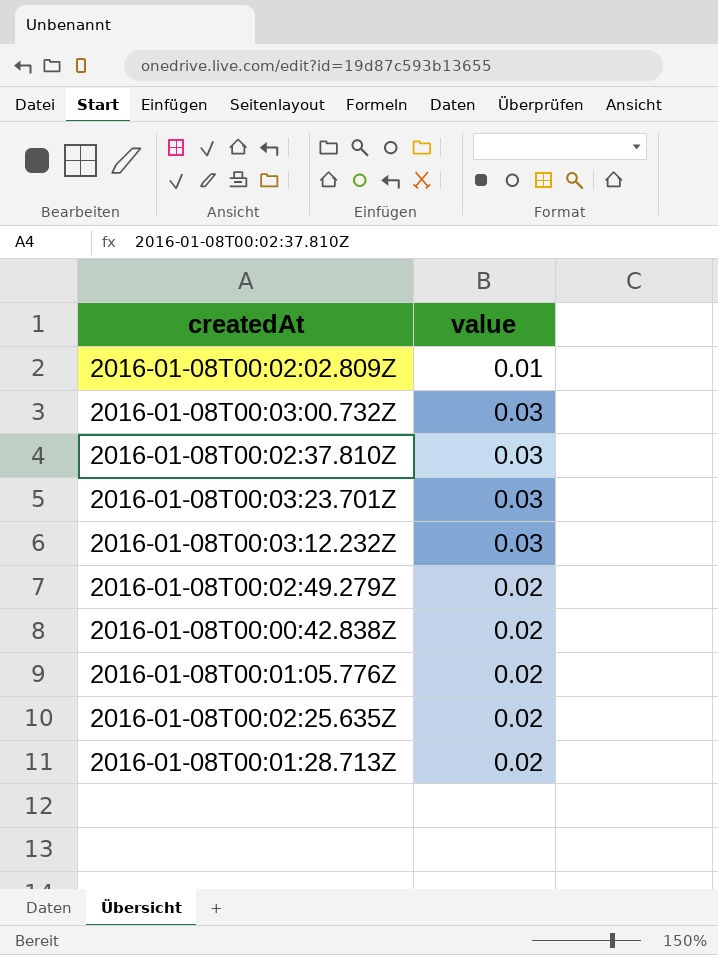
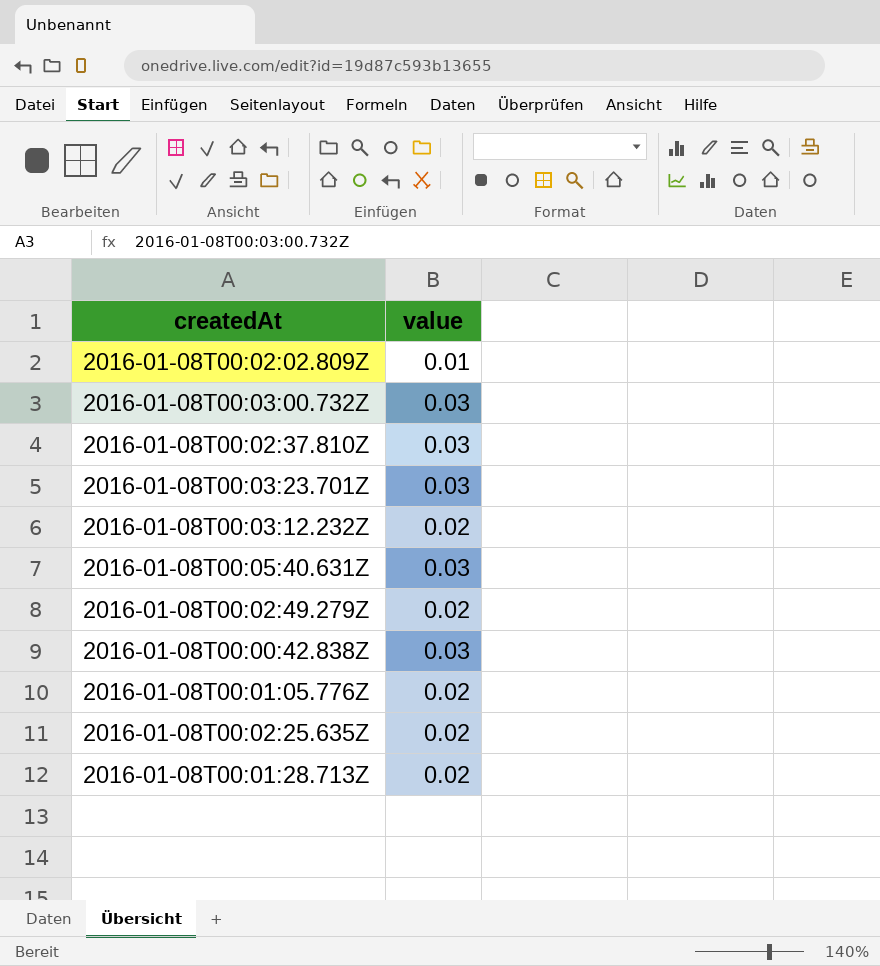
2016-01-08T00:03:12.232Z | value: 0.03 -> 0.02
row 2016-01-08T00:05:40.631Z: none -> 0.03
2016-01-08T00:00:42.838Z | value: 0.02 -> 0.03

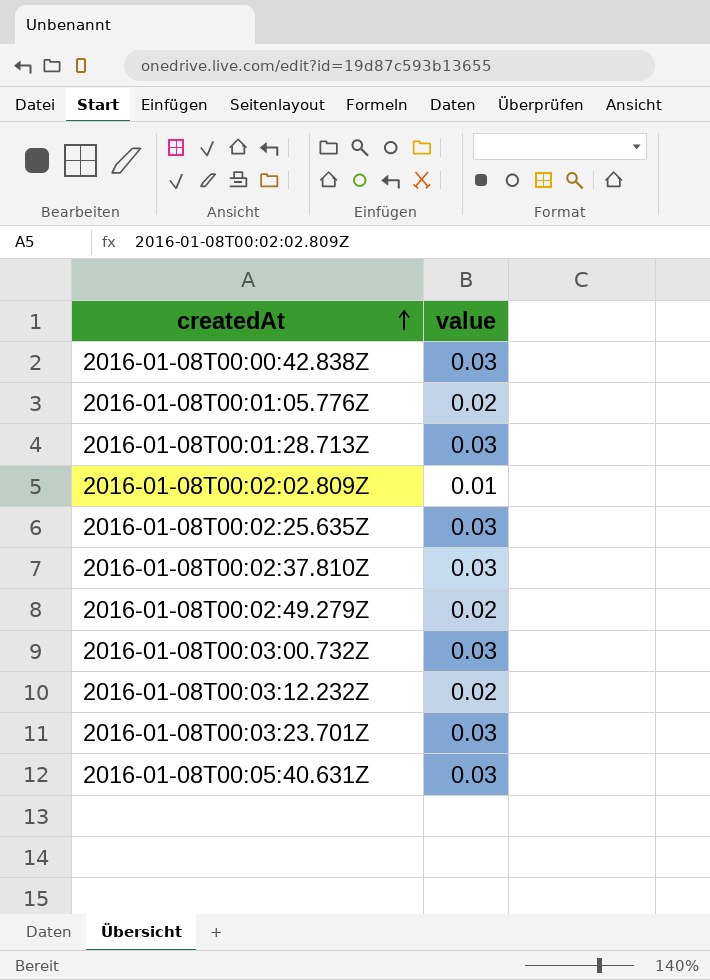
row order: none -> createdAt ascending
2016-01-08T00:01:28.713Z | value: 0.02 -> 0.03
2016-01-08T00:02:25.635Z | value: 0.02 -> 0.03

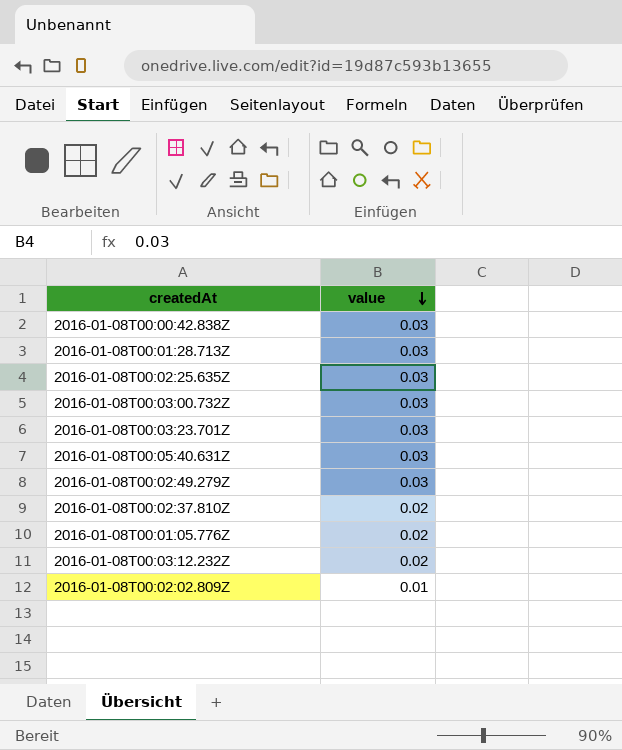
row order: createdAt ascending -> value descending
2016-01-08T00:02:49.279Z | value: 0.02 -> 0.03
2016-01-08T00:02:37.810Z | value: 0.03 -> 0.02

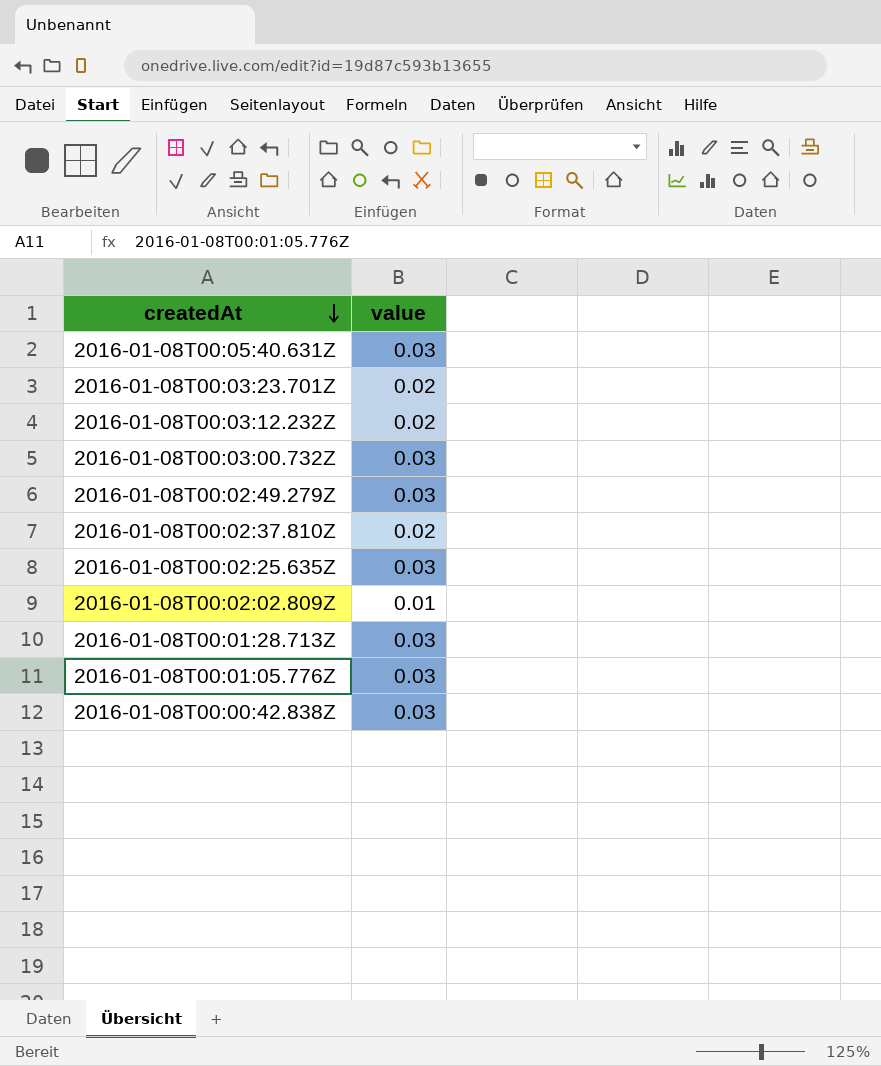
row order: value descending -> createdAt descending
2016-01-08T00:03:23.701Z | value: 0.03 -> 0.02
2016-01-08T00:01:05.776Z | value: 0.02 -> 0.03

